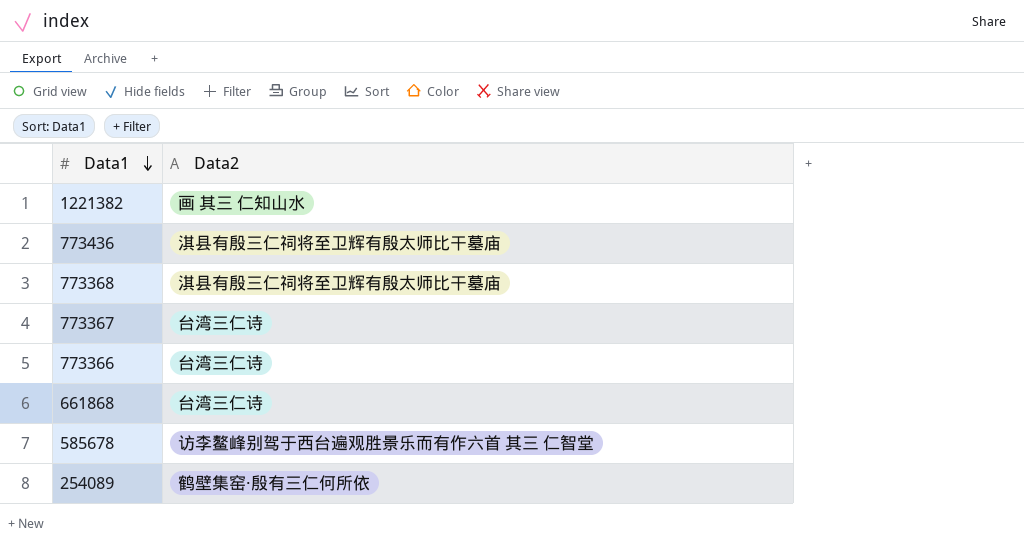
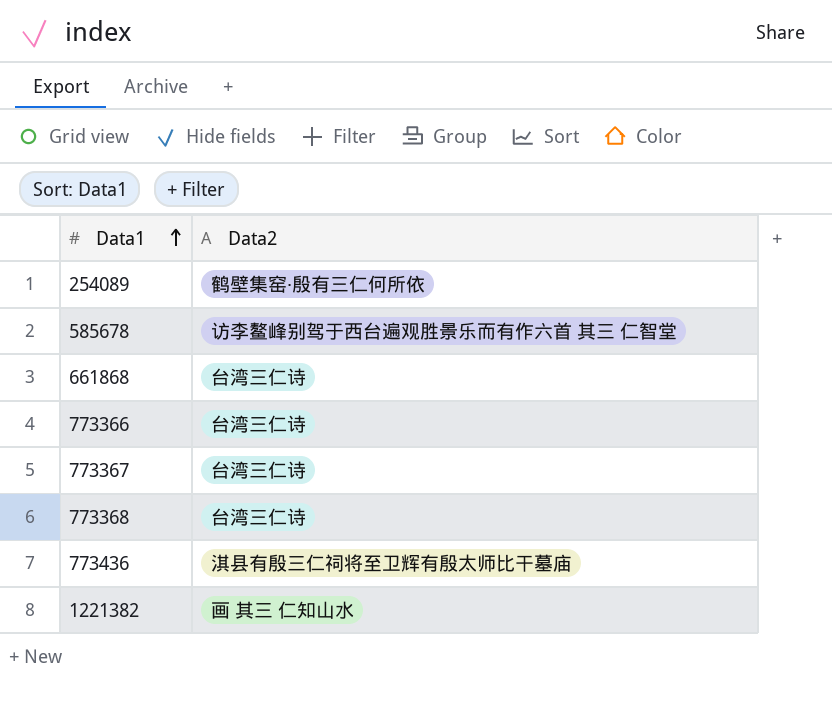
row order: Data1 descending -> Data1 ascending
773368 | Data2: 淇县有殷三仁祠将至卫辉有殷太师比干墓庙 -> 台湾三仁诗

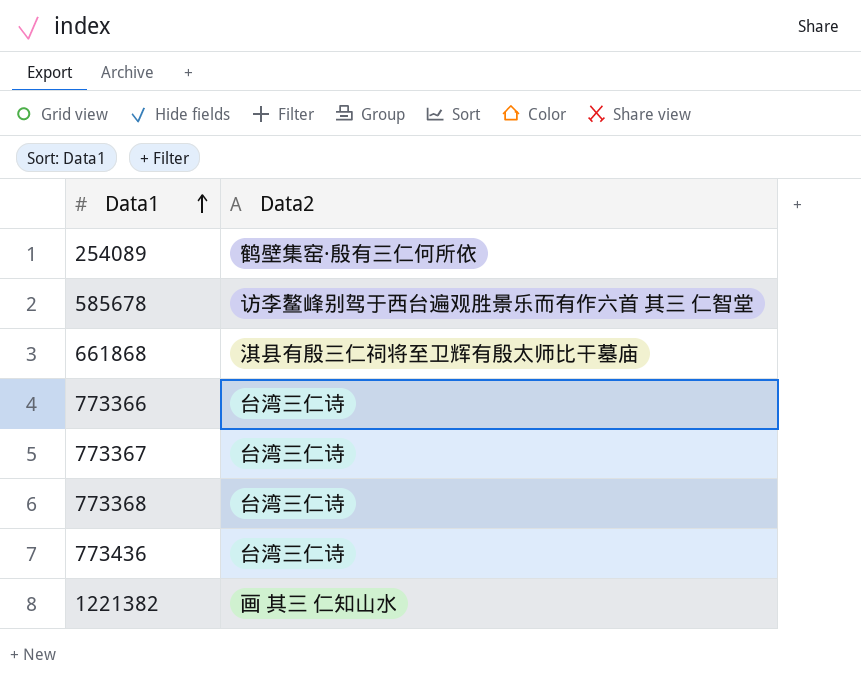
661868 | Data2: 台湾三仁诗 -> 淇县有殷三仁祠将至卫辉有殷太师比干墓庙
773436 | Data2: 淇县有殷三仁祠将至卫辉有殷太师比干墓庙 -> 台湾三仁诗

